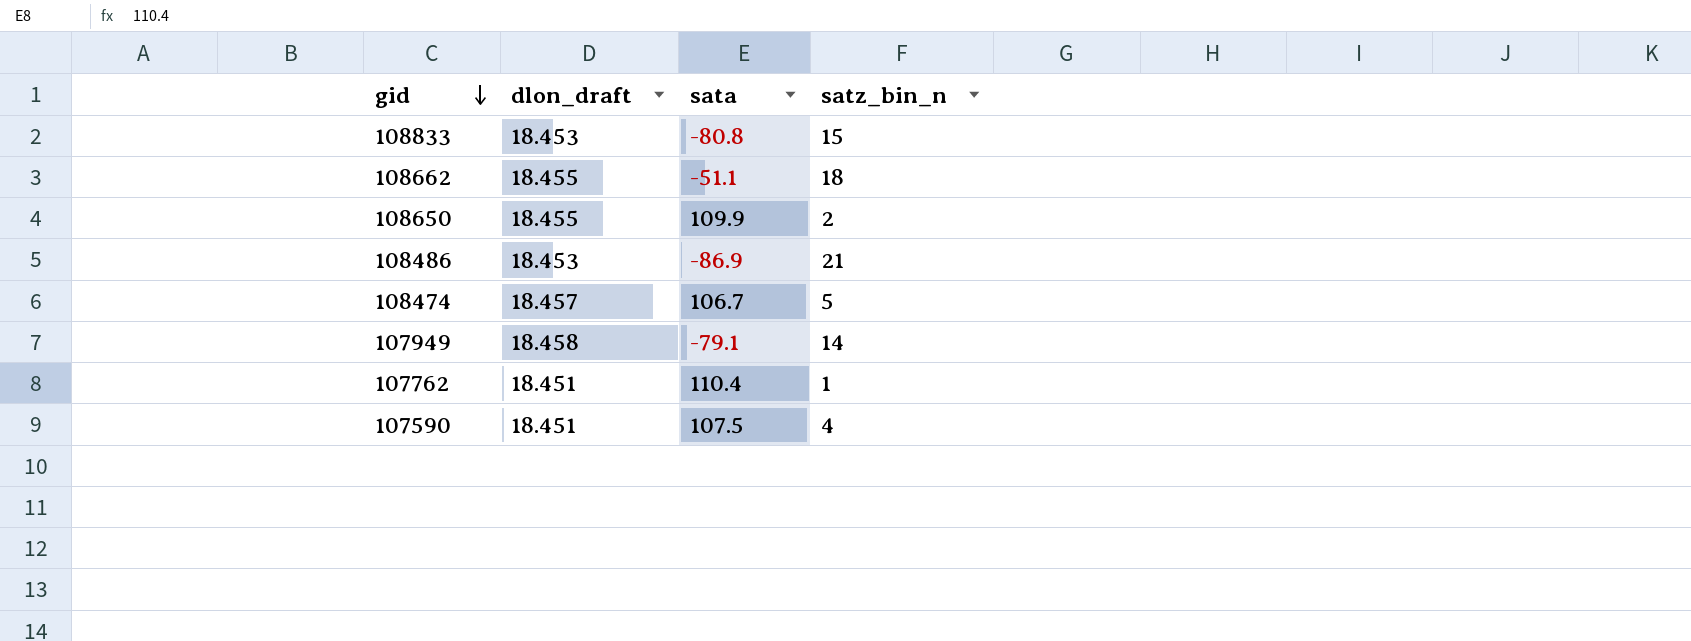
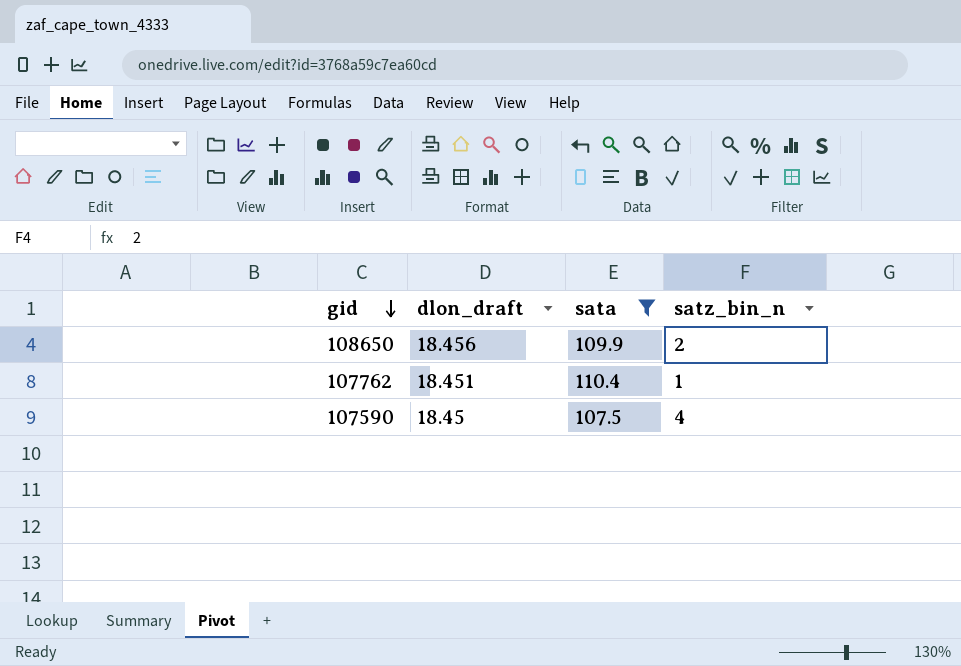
filter: none -> sata >= 107.5
108650 | dlon_draft: 18.455 -> 18.456
107590 | dlon_draft: 18.451 -> 18.45

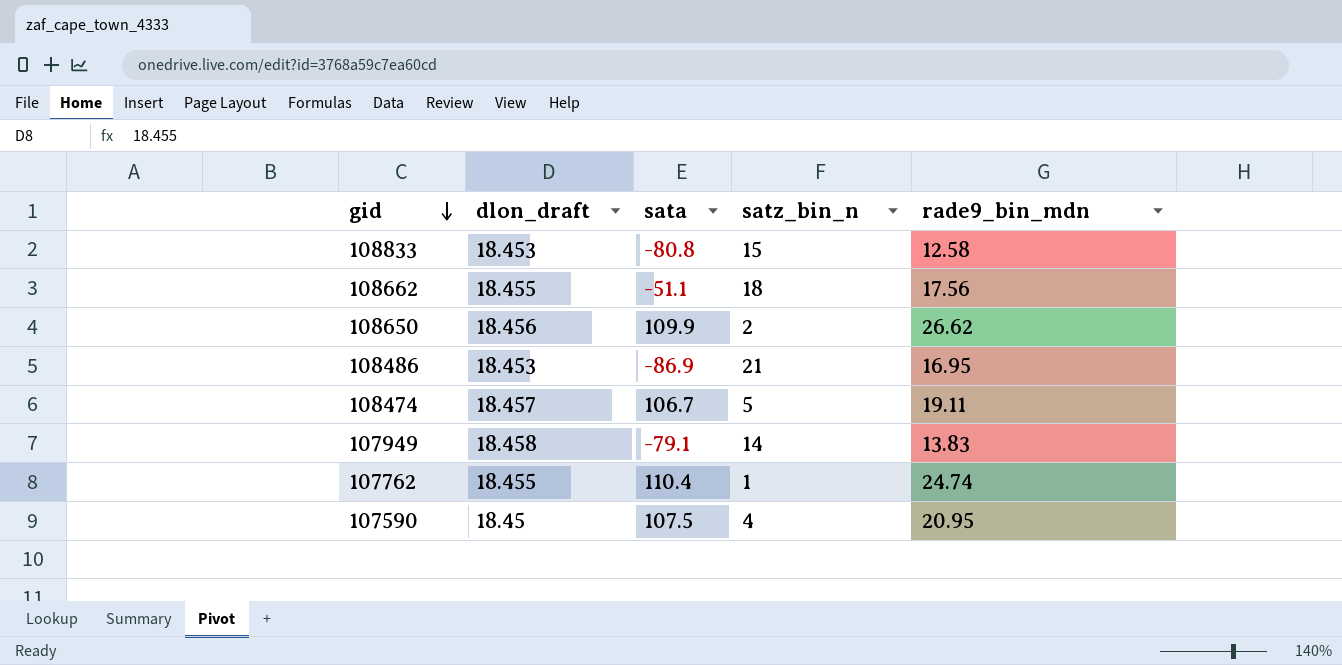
filter: sata >= 107.5 -> none
column rade9_bin_mdn | position: none -> 5
107762 | dlon_draft: 18.451 -> 18.455

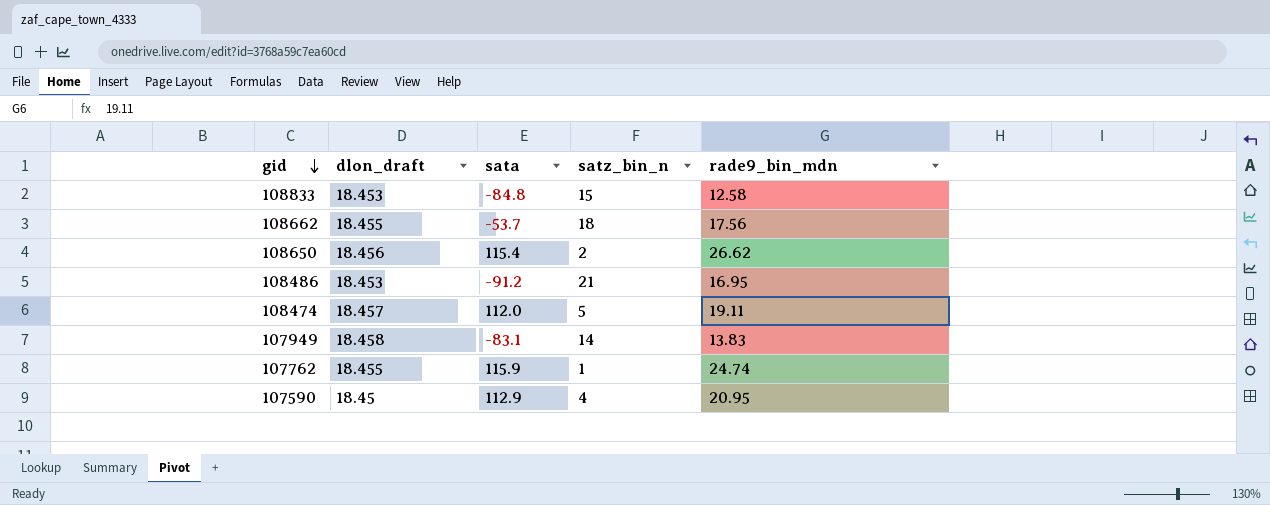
108833 | sata: -80.8 -> -84.8
108662 | sata: -51.1 -> -53.7
108650 | sata: 109.9 -> 115.4
108486 | sata: -86.9 -> -91.2
108474 | sata: 106.7 -> 112.0
107949 | sata: -79.1 -> -83.1
107762 | sata: 110.4 -> 115.9
107590 | sata: 107.5 -> 112.9

